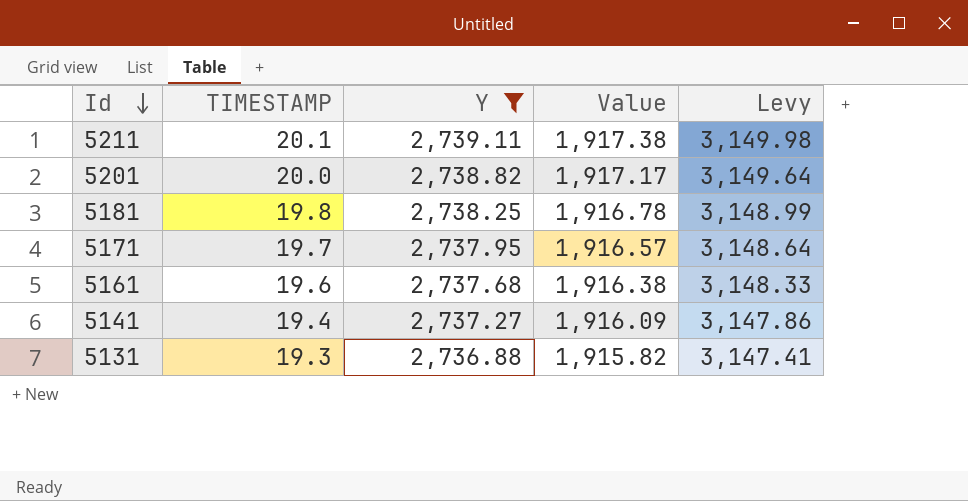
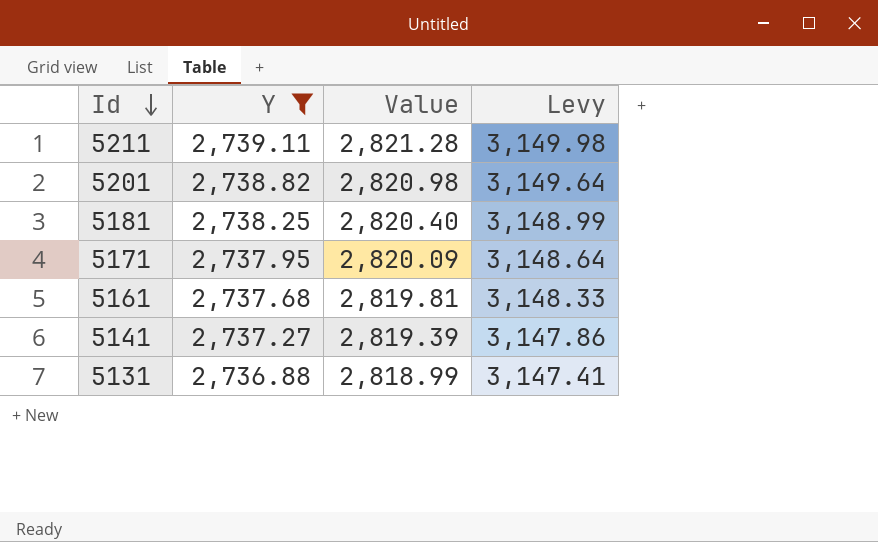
column TIMESTAMP | position: 2 -> none
column Value | formula: [Y] * 0.7 -> [Y] * 1.03

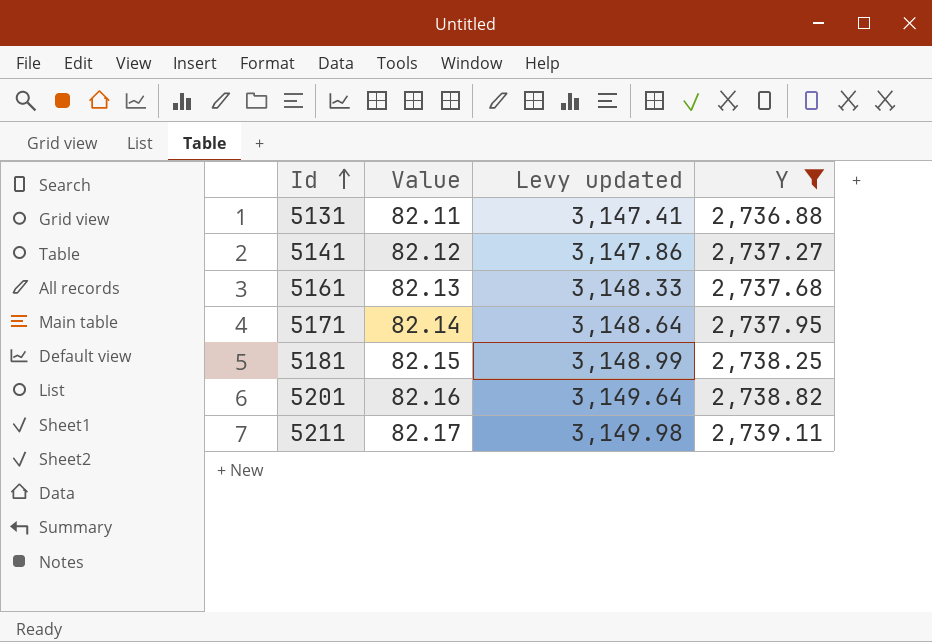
row order: Id descending -> Id ascending
column Value | formula: [Y] * 1.03 -> [Y] * 0.03
column name: Levy -> Levy updated
column Y | position: 2 -> 4

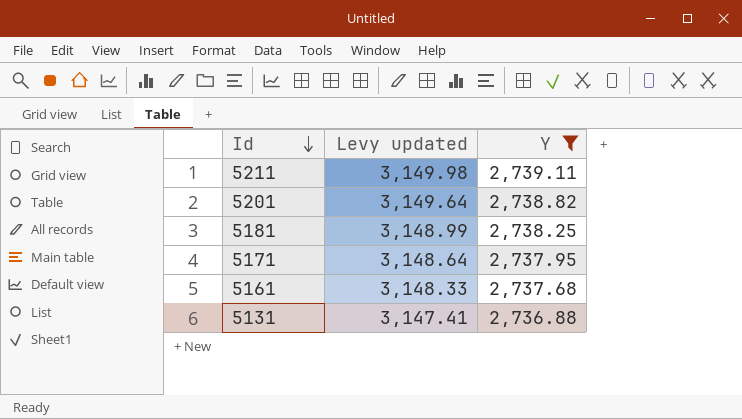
row order: Id ascending -> Id descending
column Value | formula: [Y] * 0.03 -> none
row 5141: 82.12 | 3,147.86 | 2,737.27 -> none

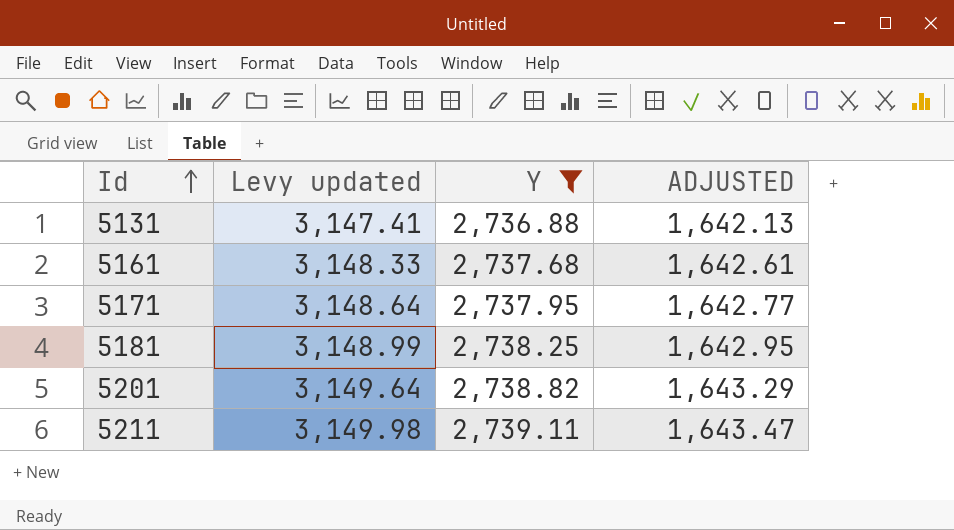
row order: Id descending -> Id ascending
column ADJUSTED | formula: none -> [Y] * 0.6

